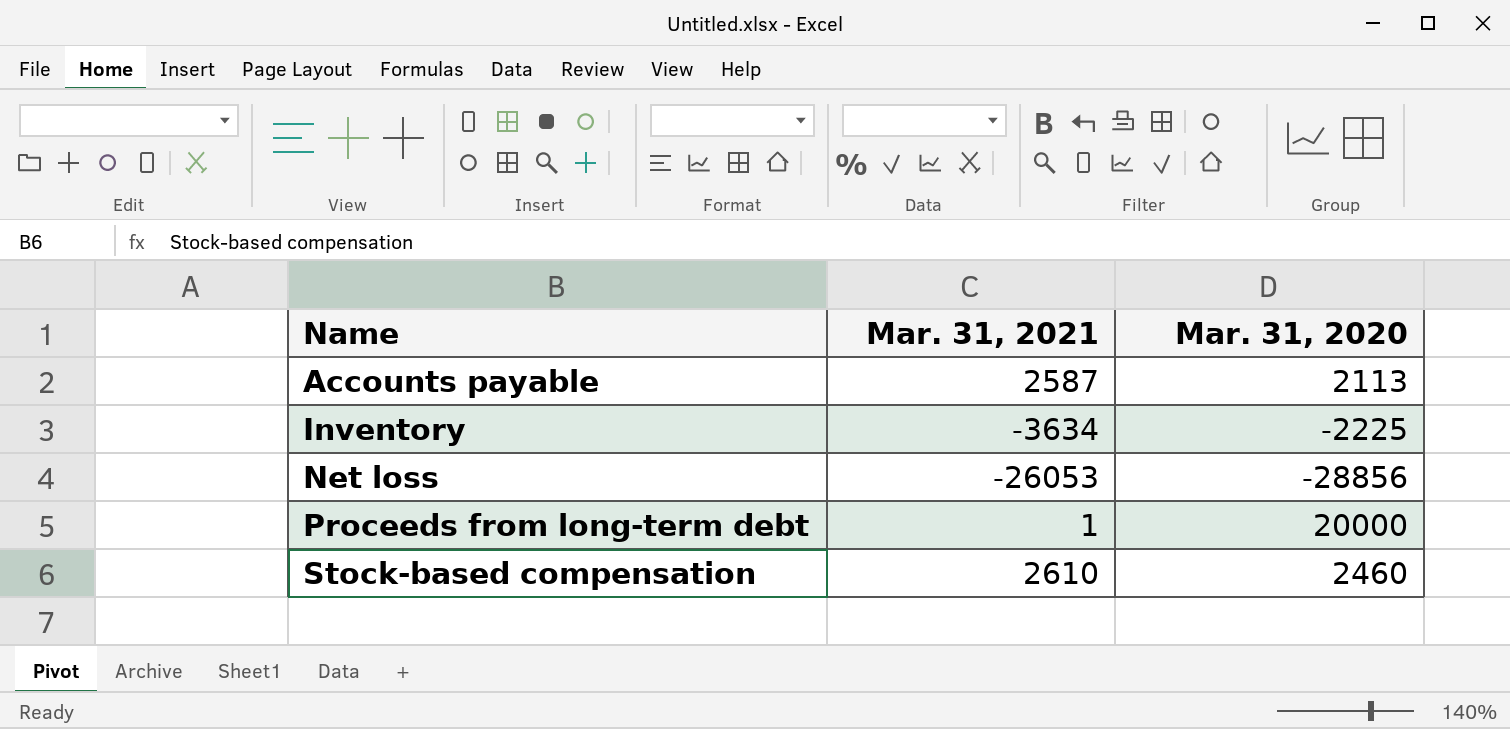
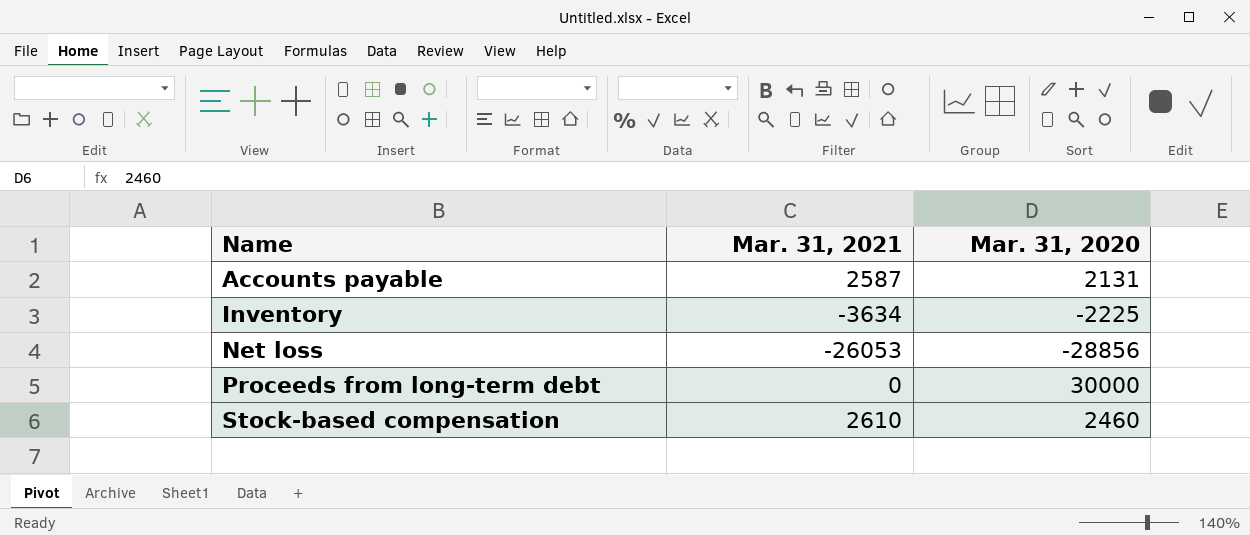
Accounts payable | Mar. 31, 2020: 2113 -> 2131
Proceeds from long-term debt | Mar. 31, 2021: 1 -> 0
Proceeds from long-term debt | Mar. 31, 2020: 20000 -> 30000

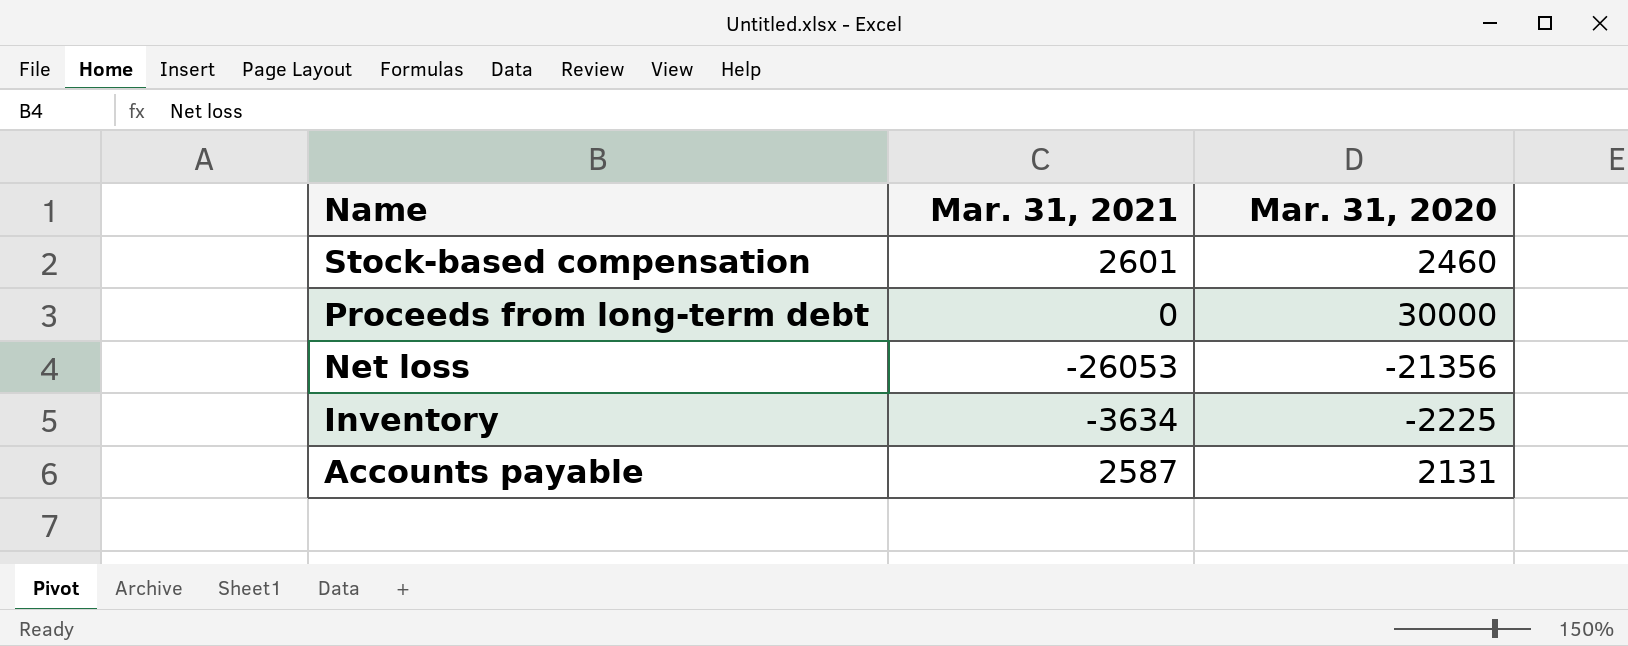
row order: Name ascending -> Name descending
Stock-based compensation | Mar. 31, 2021: 2610 -> 2601
Net loss | Mar. 31, 2020: -28856 -> -21356

